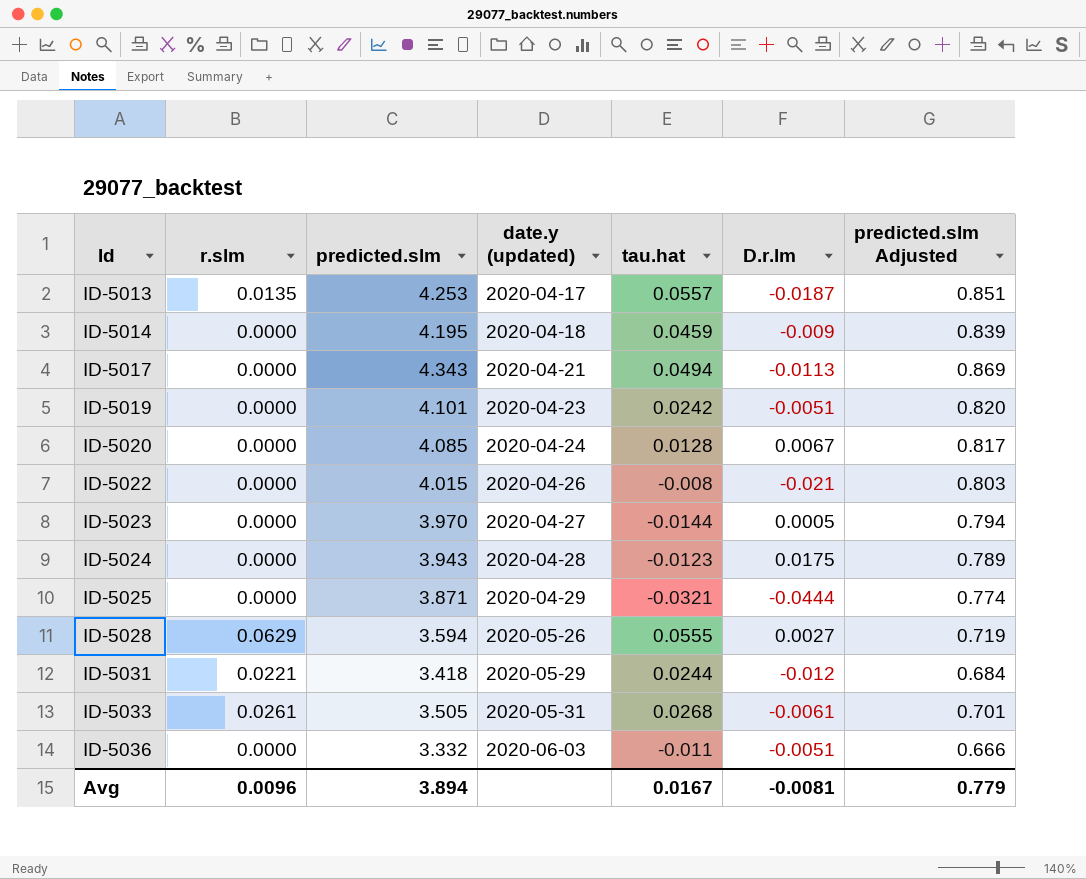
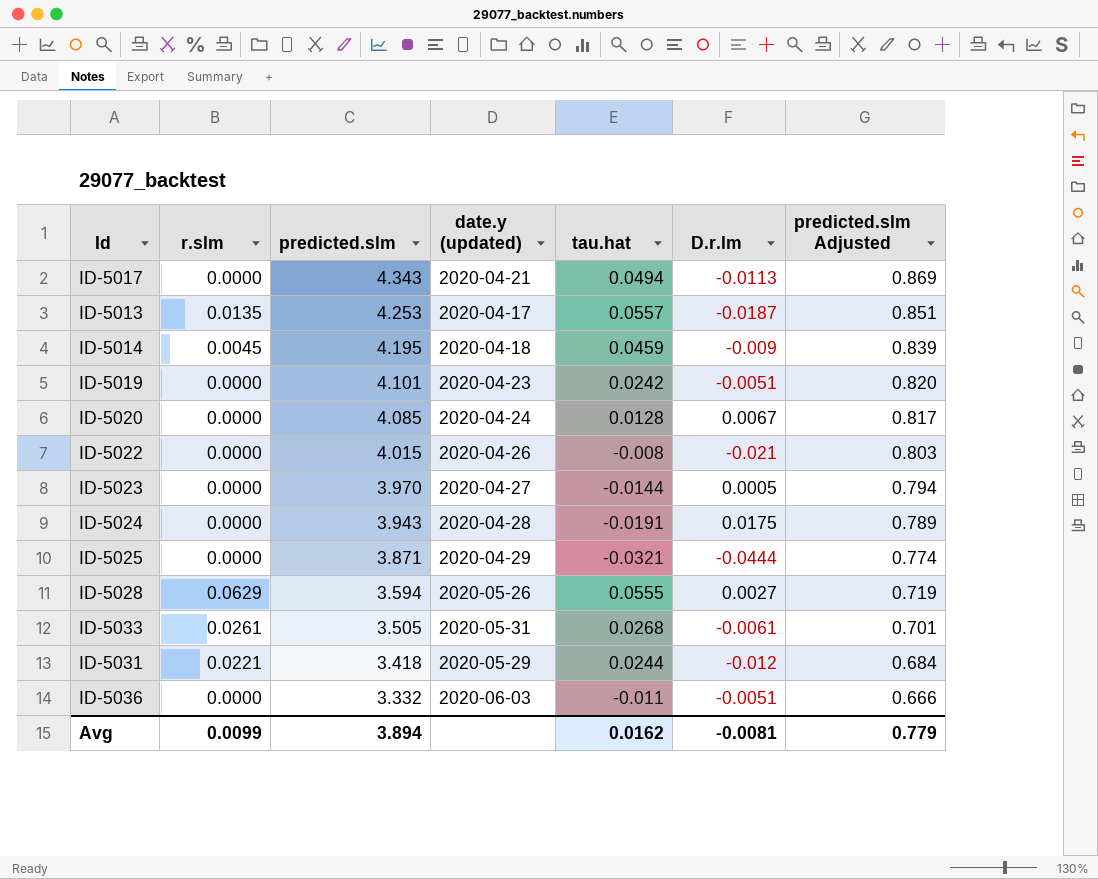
row order: Id ascending -> predicted.slm descending
ID-5014 | r.slm: 0.0000 -> 0.0045
ID-5024 | tau.hat: -0.0123 -> -0.0191
Avg | r.slm: 0.0096 -> 0.0099
Avg | tau.hat: 0.0167 -> 0.0162

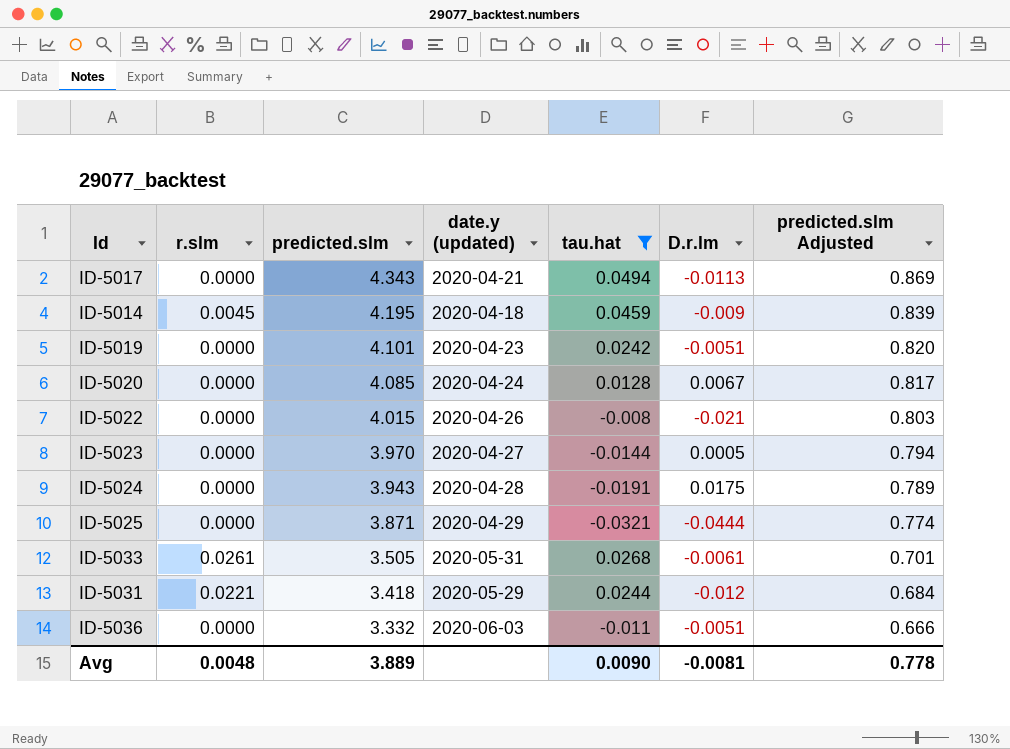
filter: none -> tau.hat <= 0.0494
Avg | r.slm: 0.0099 -> 0.0048
Avg | predicted.slm: 3.894 -> 3.889
Avg | tau.hat: 0.0162 -> 0.0090
Avg | predicted.slm Adjusted: 0.779 -> 0.778

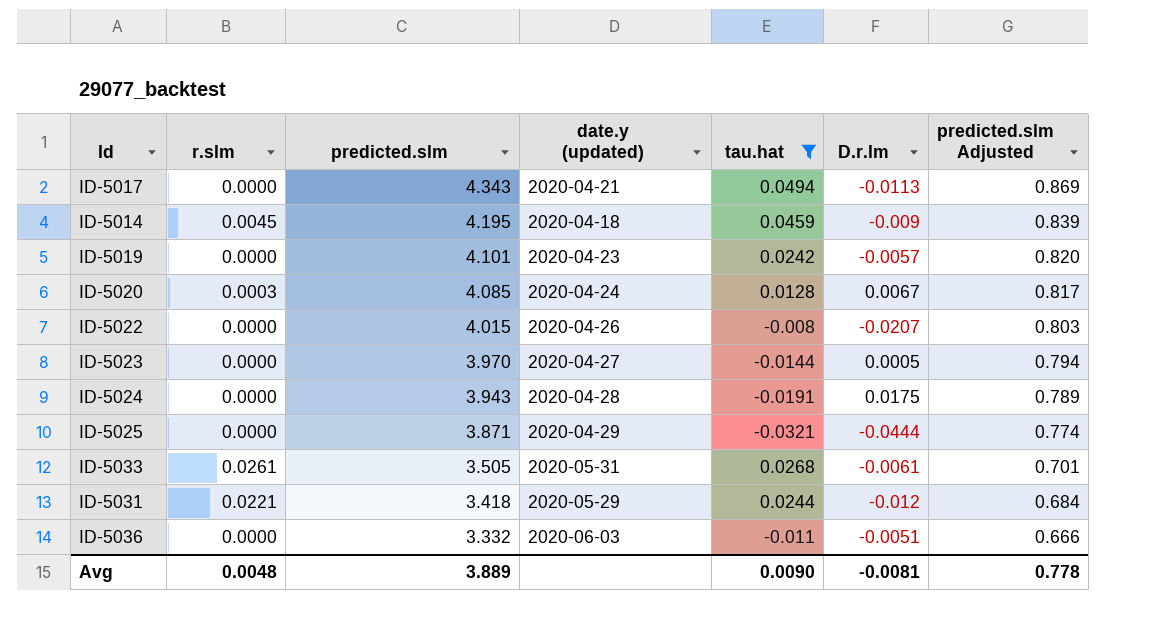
ID-5019 | D.r.lm: -0.0051 -> -0.0057
ID-5020 | r.slm: 0.0000 -> 0.0003
ID-5022 | D.r.lm: -0.021 -> -0.0207

